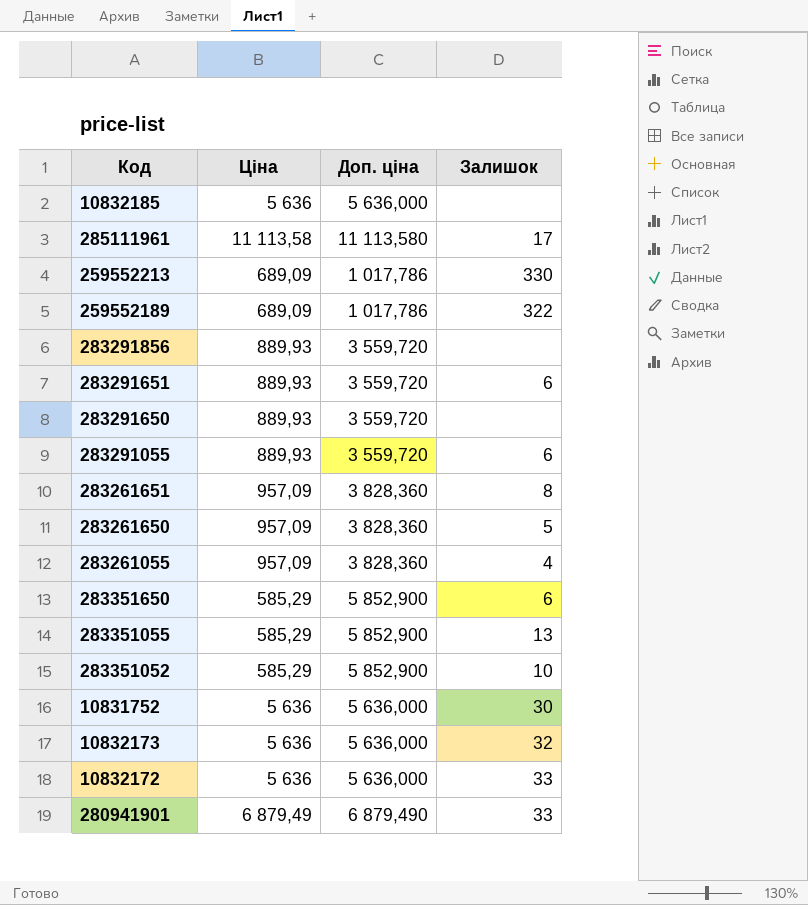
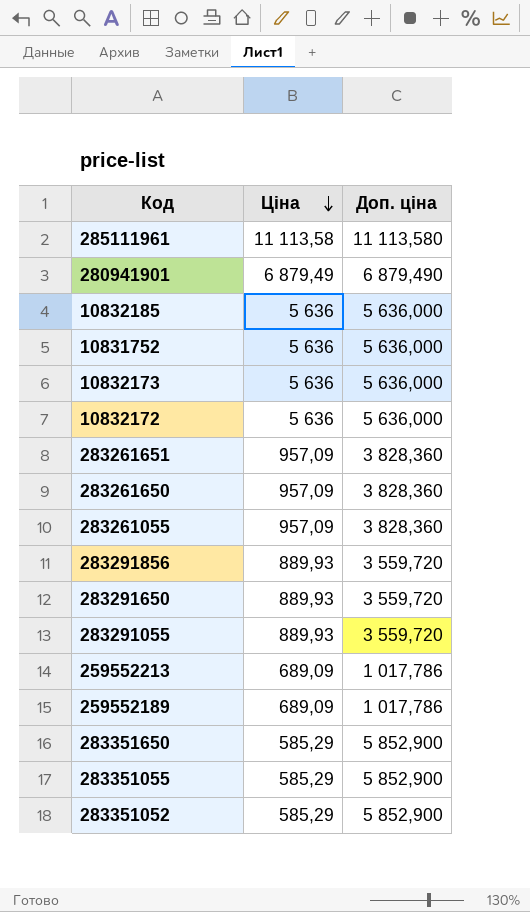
row order: none -> Ціна descending
column Залишок | position: 4 -> none
row 283291651: 889,93 | 3 559,720 | 6 -> none

